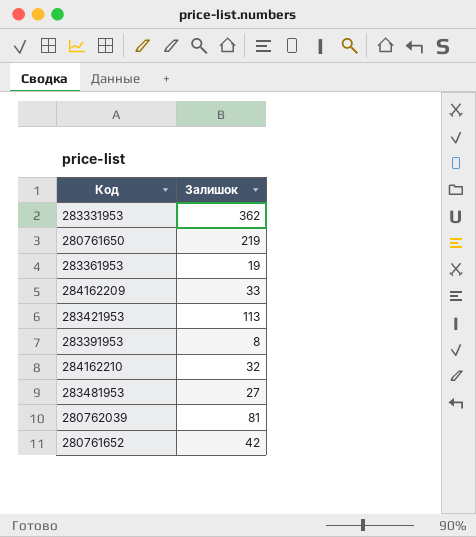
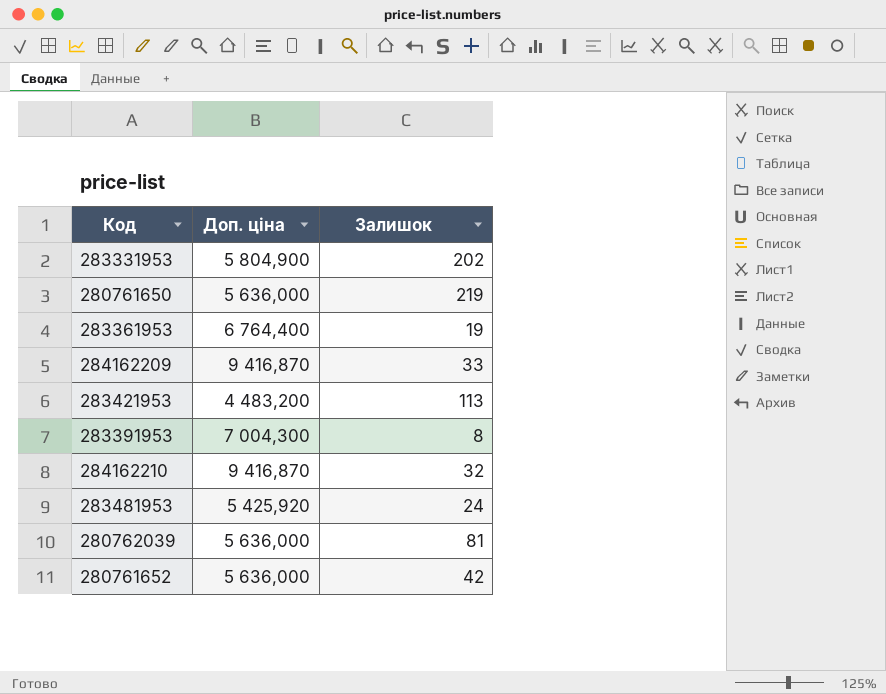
column Доп. ціна | position: none -> 2
283331953 | Залишок: 362 -> 202
283481953 | Залишок: 27 -> 24

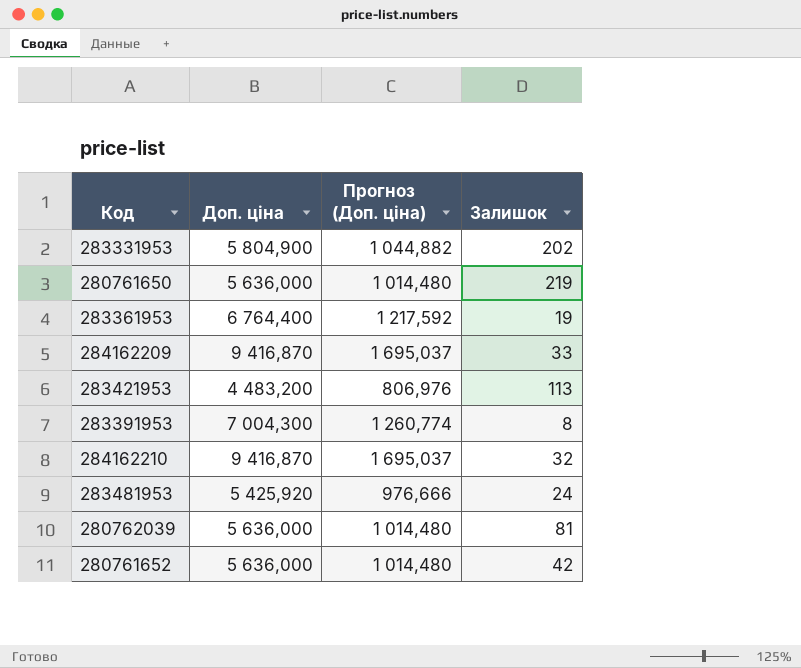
column Прогноз (Доп. ціна) | formula: none -> [Доп. ціна] * 0,18

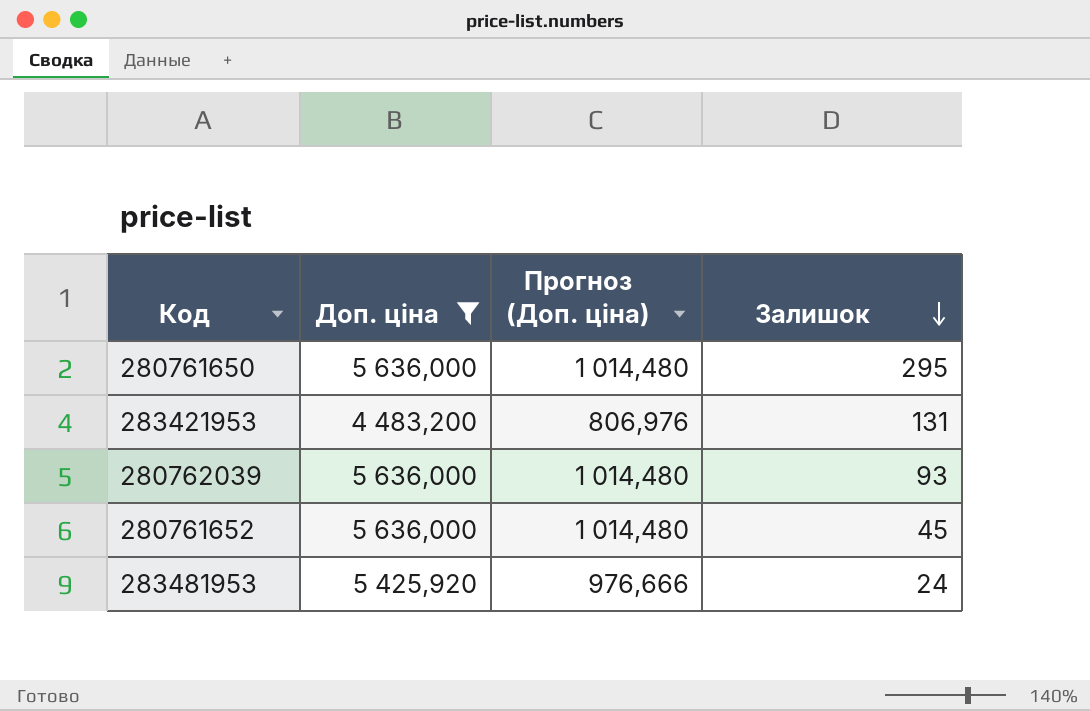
filter: none -> Доп. ціна <= 5 636,000
row order: none -> Залишок descending
280761650 | Залишок: 219 -> 295
283421953 | Залишок: 113 -> 131
280762039 | Залишок: 81 -> 93
280761652 | Залишок: 42 -> 45

